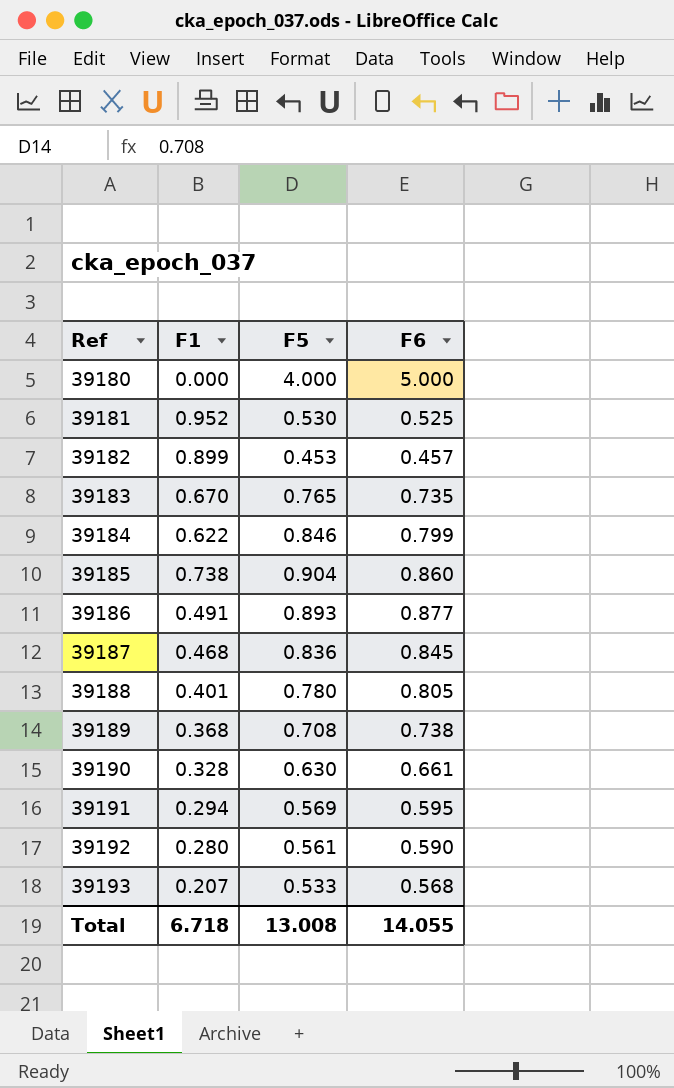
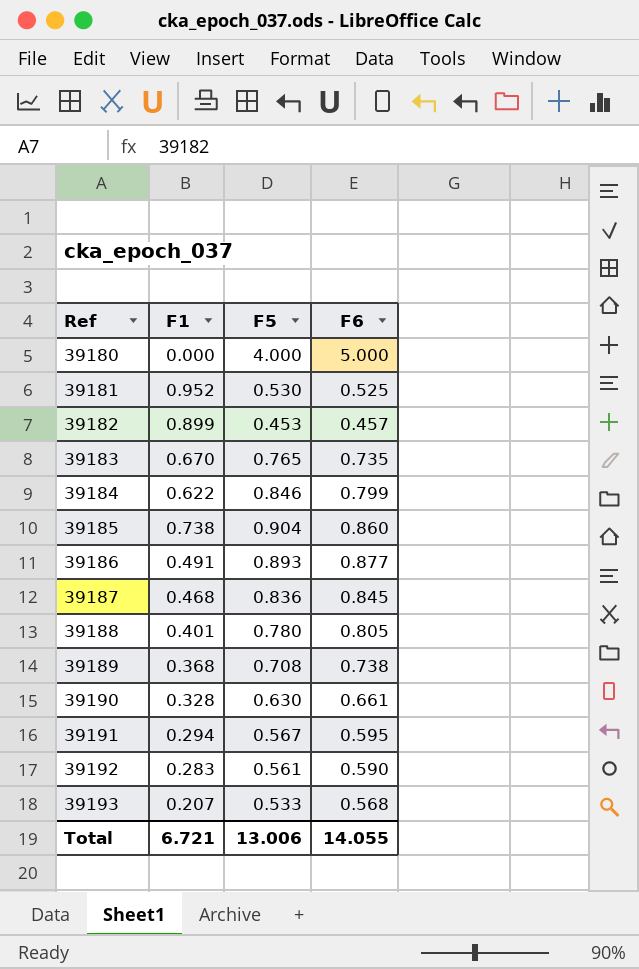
39191 | F5: 0.569 -> 0.567
39192 | F1: 0.280 -> 0.283
Total | F1: 6.718 -> 6.721
Total | F5: 13.008 -> 13.006

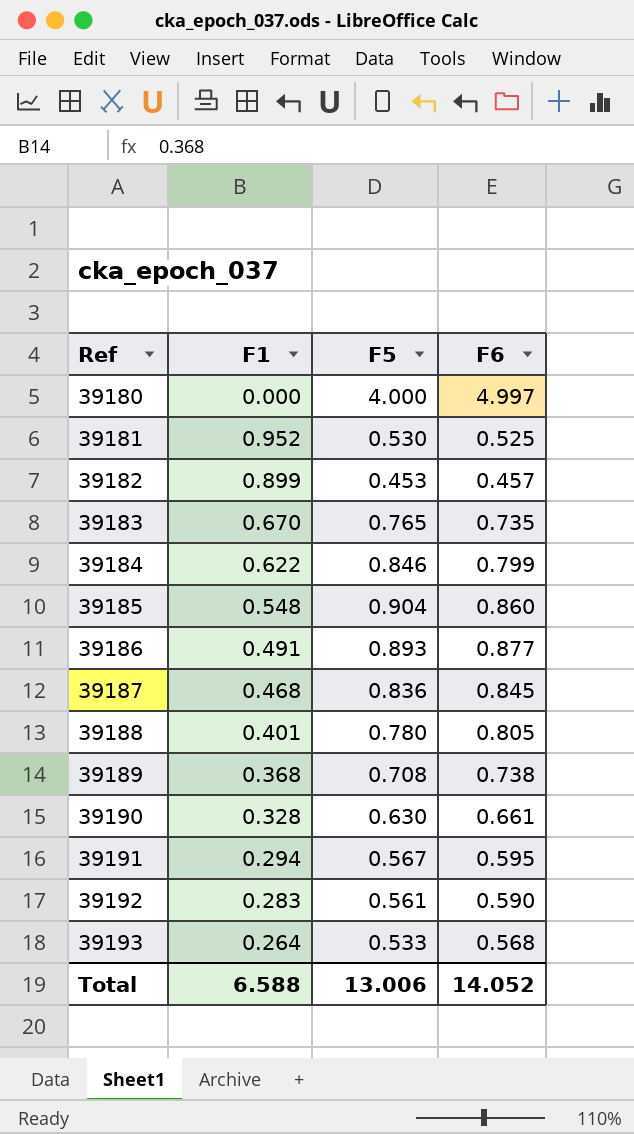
39180 | F6: 5.000 -> 4.997
39185 | F1: 0.738 -> 0.548
39193 | F1: 0.207 -> 0.264
Total | F1: 6.721 -> 6.588
Total | F6: 14.055 -> 14.052

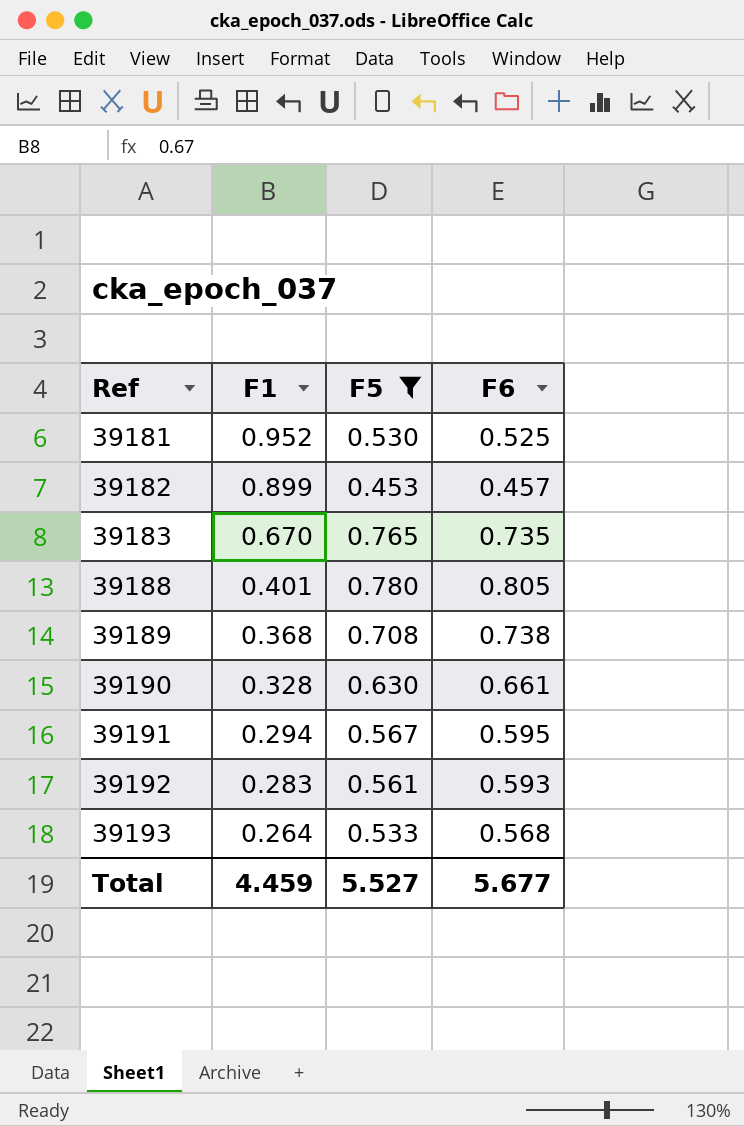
filter: none -> F5 <= 0.780
39192 | F6: 0.590 -> 0.593
Total | F1: 6.588 -> 4.459
Total | F5: 13.006 -> 5.527
Total | F6: 14.052 -> 5.677

